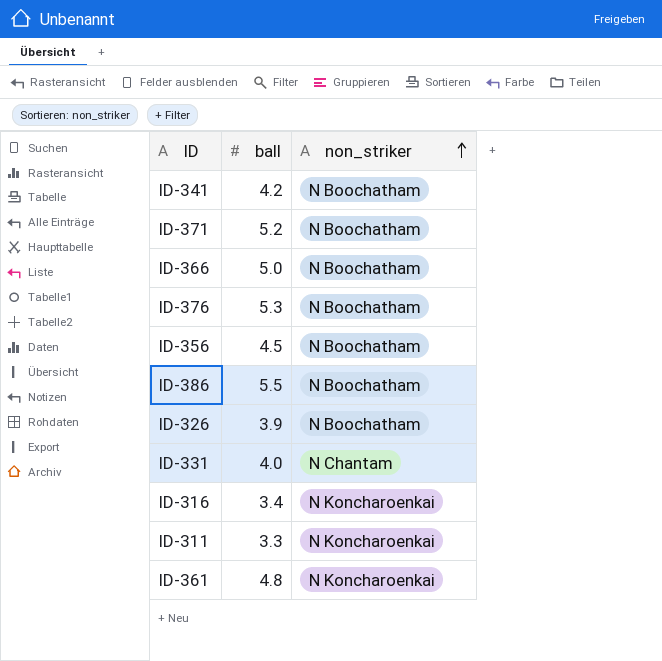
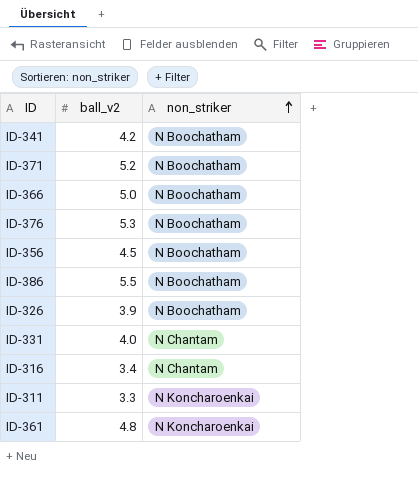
column name: ball -> ball_v2
ID-316 | non_striker: N Koncharoenkai -> N Chantam

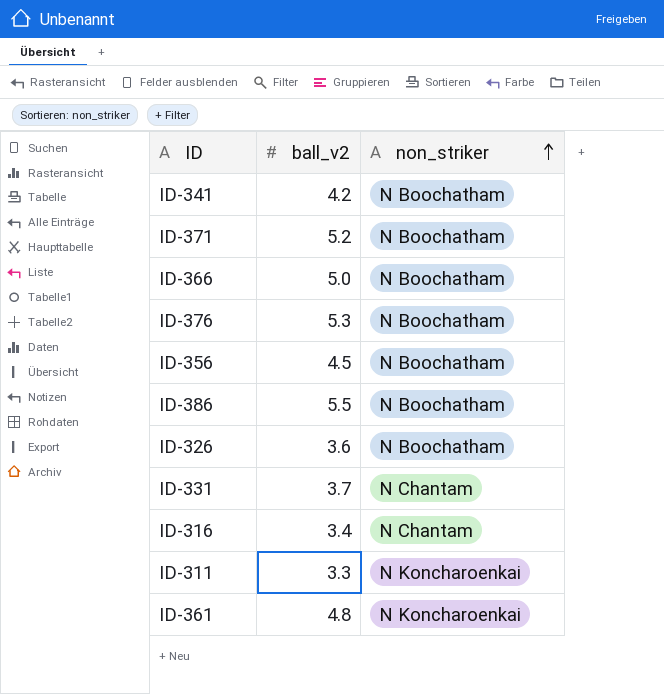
ID-326 | ball_v2: 3.9 -> 3.6
ID-331 | ball_v2: 4.0 -> 3.7

